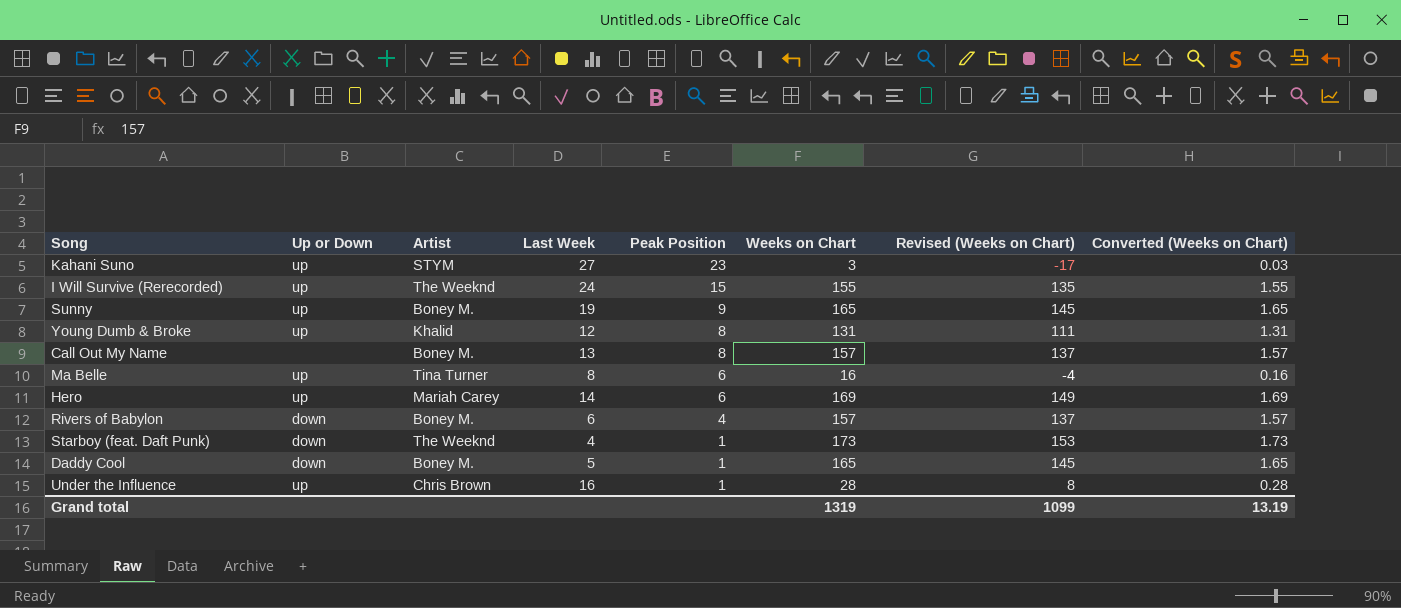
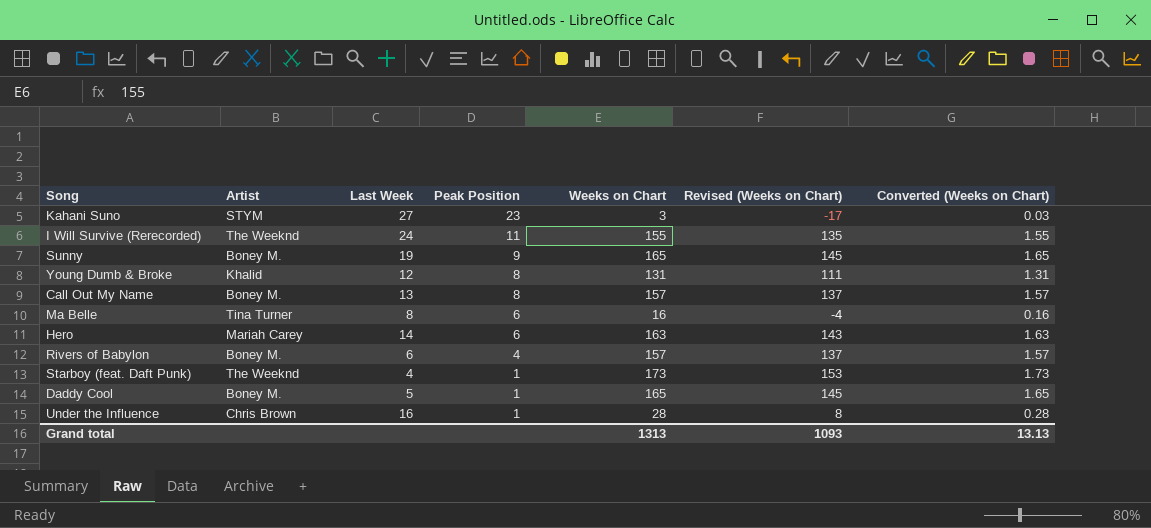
column Up or Down | position: 2 -> none
I Will Survive (Rerecorded) | Peak Position: 15 -> 11
Hero | Weeks on Chart: 169 -> 163
Hero | Revised (Weeks on Chart): 149 -> 143
Hero | Converted (Weeks on Chart): 1.69 -> 1.63
Grand total | Weeks on Chart: 1319 -> 1313
Grand total | Revised (Weeks on Chart): 1099 -> 1093
Grand total | Converted (Weeks on Chart): 13.19 -> 13.13

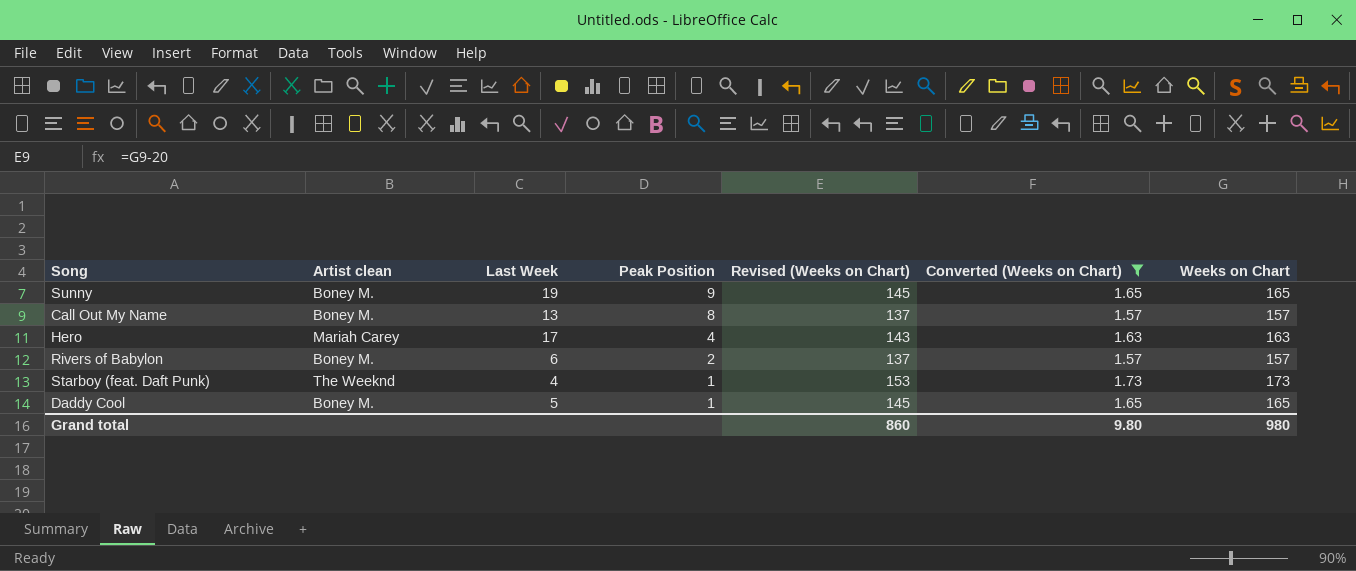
filter: none -> Converted (Weeks on Chart) >= 1.57
column name: Artist -> Artist clean
column Weeks on Chart | position: 5 -> 7
Hero | Last Week: 14 -> 17
Hero | Peak Position: 6 -> 4
Rivers of Babylon | Peak Position: 4 -> 2
Grand total | Revised (Weeks on Chart): 1093 -> 860
Grand total | Converted (Weeks on Chart): 13.13 -> 9.80
Grand total | Weeks on Chart: 1313 -> 980

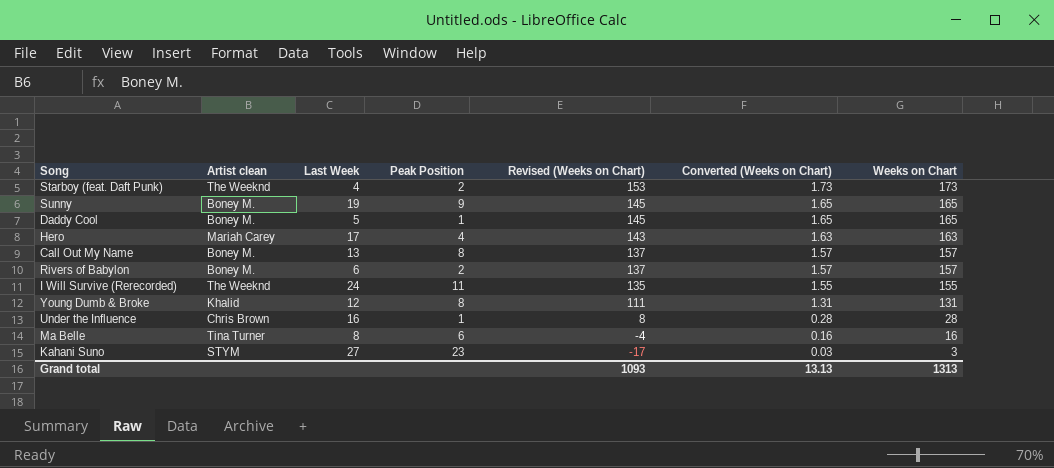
filter: Converted (Weeks on Chart) >= 1.57 -> none
row order: Peak Position descending -> Revised (Weeks on Chart) descending
Starboy (feat. Daft Punk) | Peak Position: 1 -> 2
Grand total | Revised (Weeks on Chart): 860 -> 1093
Grand total | Converted (Weeks on Chart): 9.80 -> 13.13
Grand total | Weeks on Chart: 980 -> 1313

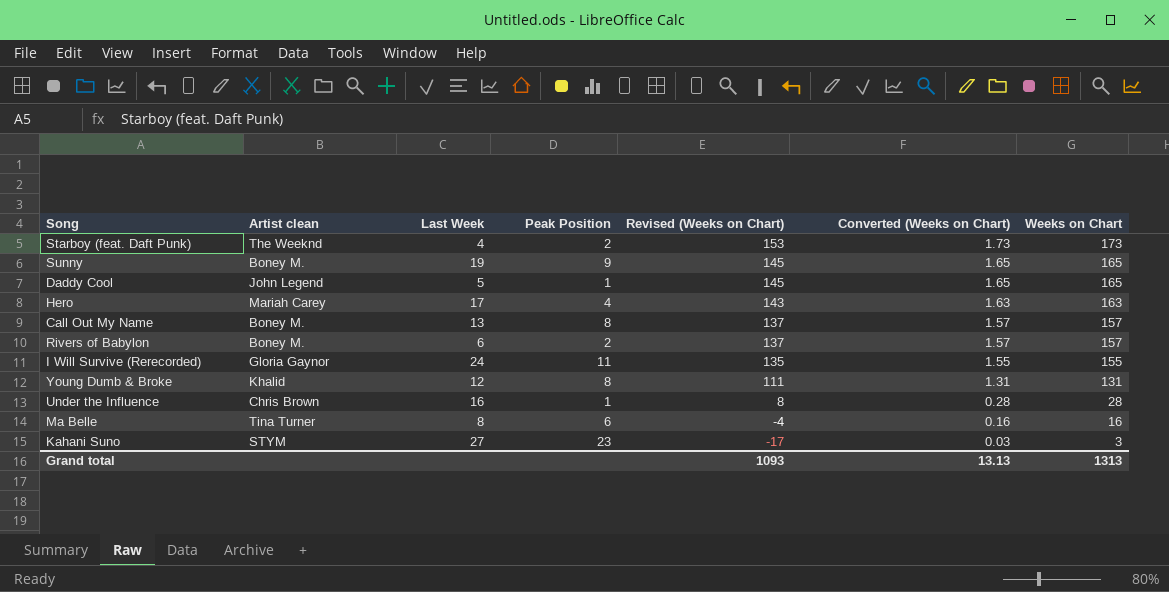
Daddy Cool | Artist clean: Boney M. -> John Legend
I Will Survive (Rerecorded) | Artist clean: The Weeknd -> Gloria Gaynor

